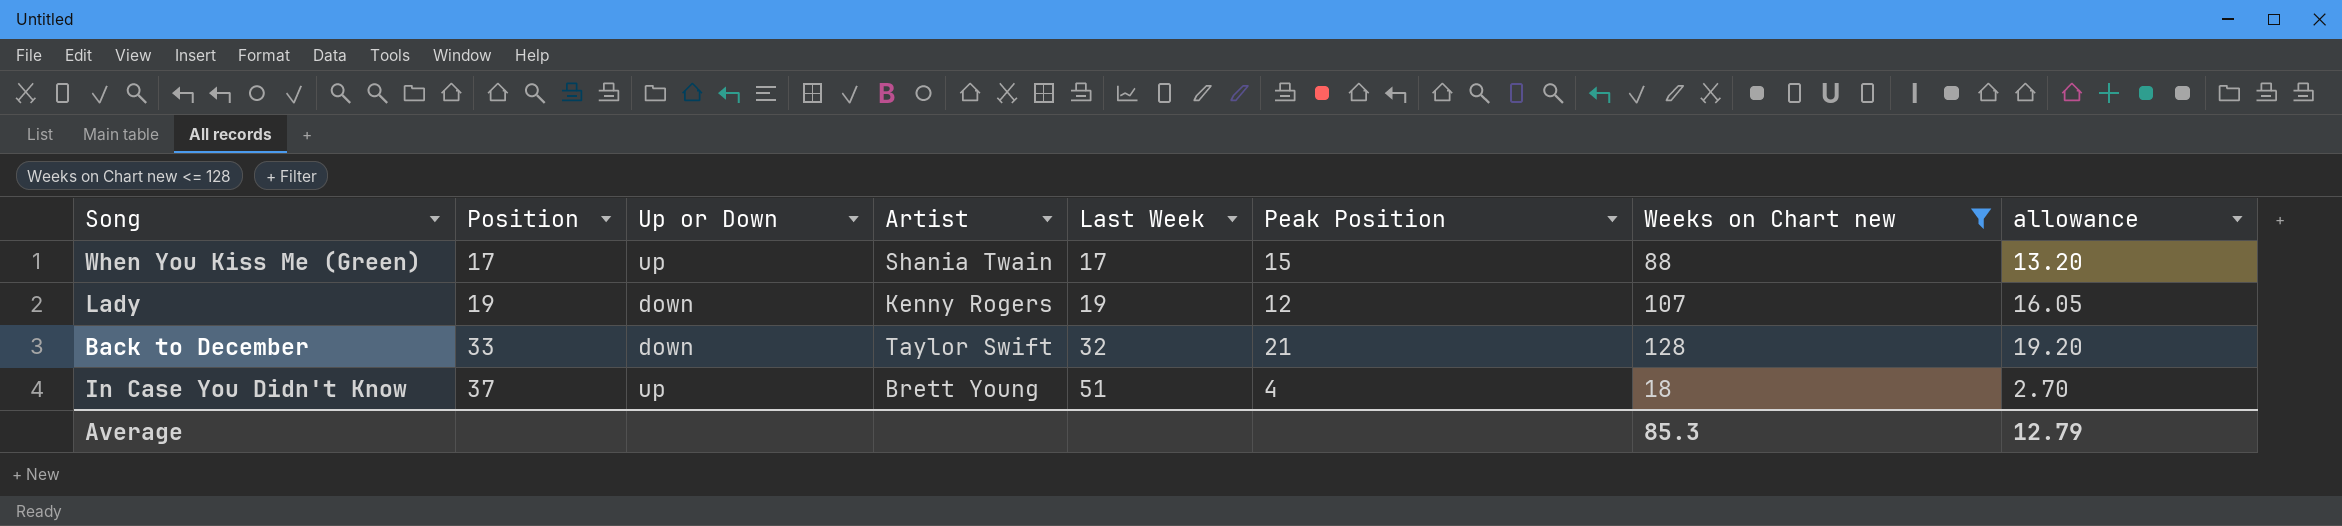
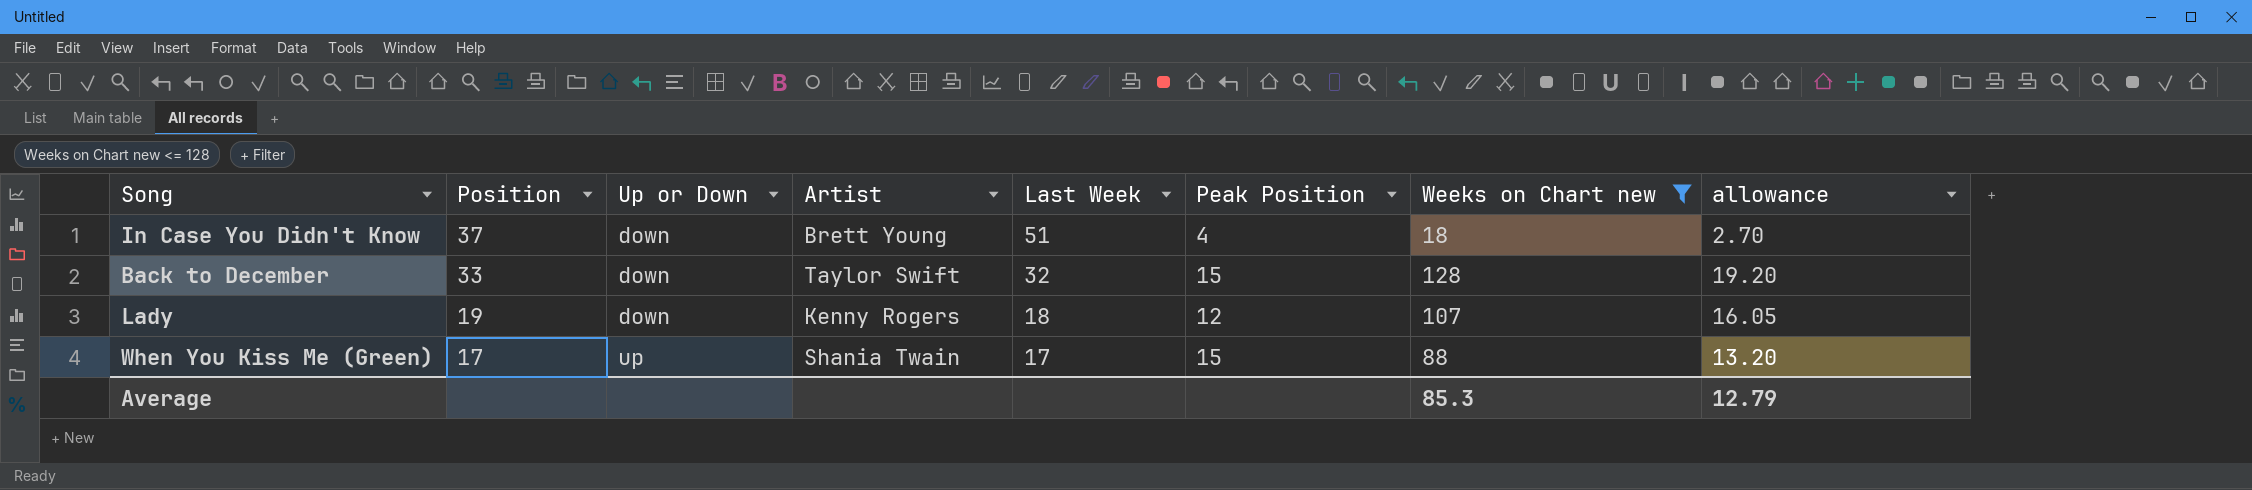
row order: Position ascending -> Position descending
In Case You Didn't Know | Up or Down: up -> down
Back to December | Peak Position: 21 -> 15
Lady | Last Week: 19 -> 18

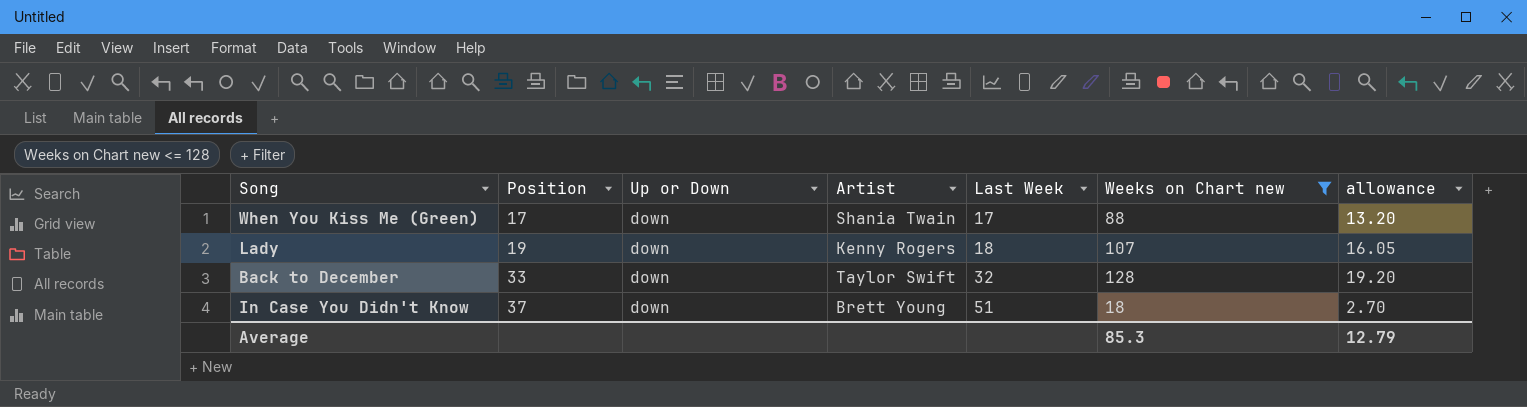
row order: Position descending -> Position ascending
column Peak Position | position: 6 -> none
When You Kiss Me (Green) | Up or Down: up -> down

